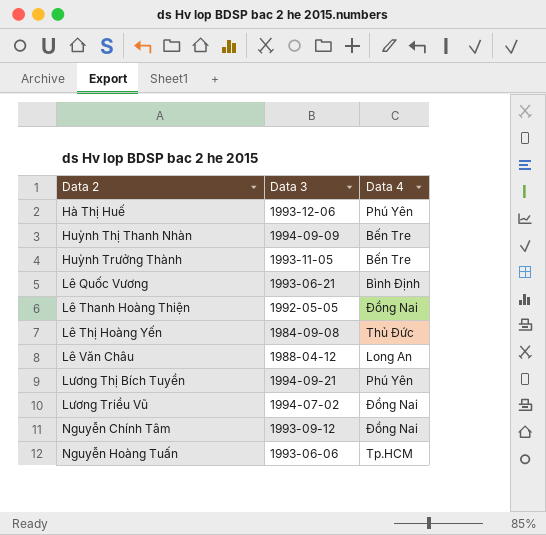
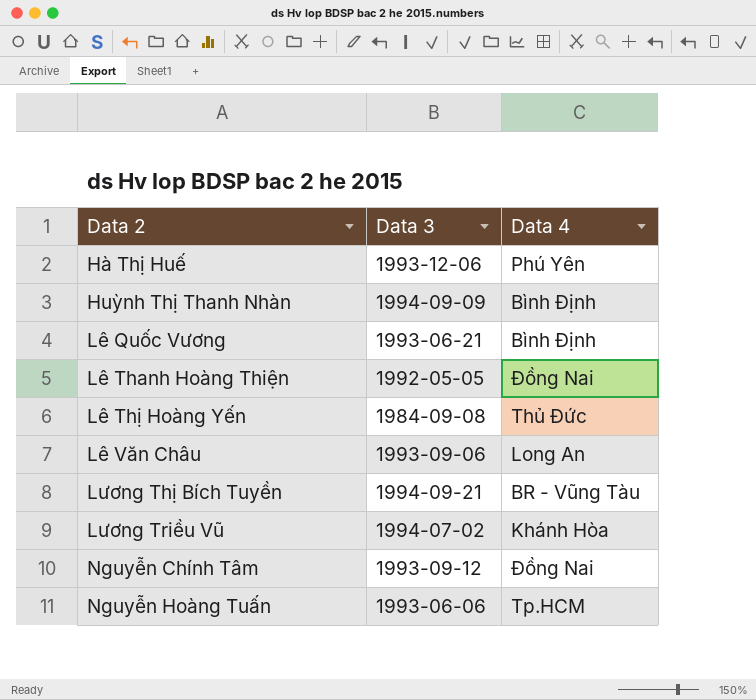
row Huỳnh Trưởng Thành: 1993-11-05 | Bến Tre -> none
Huỳnh Thị Thanh Nhàn | Data 4: Bến Tre -> Bình Định
Lê Văn Châu | Data 3: 1988-04-12 -> 1993-09-06
Lương Thị Bích Tuyền | Data 4: Phú Yên -> BR - Vũng Tàu
Lương Triều Vũ | Data 4: Đồng Nai -> Khánh Hòa

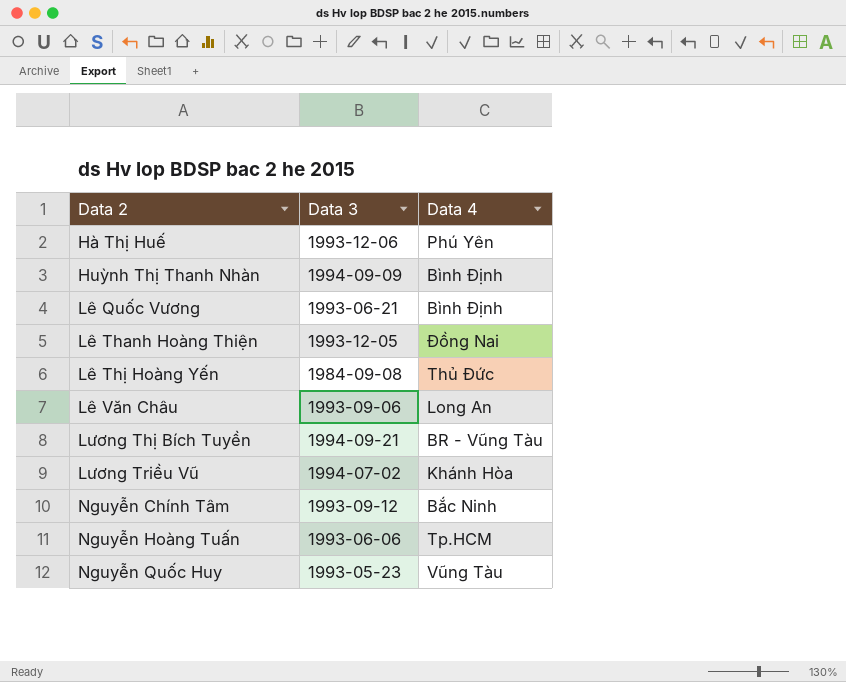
Lê Thanh Hoàng Thiện | Data 3: 1992-05-05 -> 1993-12-05
Nguyễn Chính Tâm | Data 4: Đồng Nai -> Bắc Ninh
row Nguyễn Quốc Huy: none -> 1993-05-23 | Vũng Tàu

